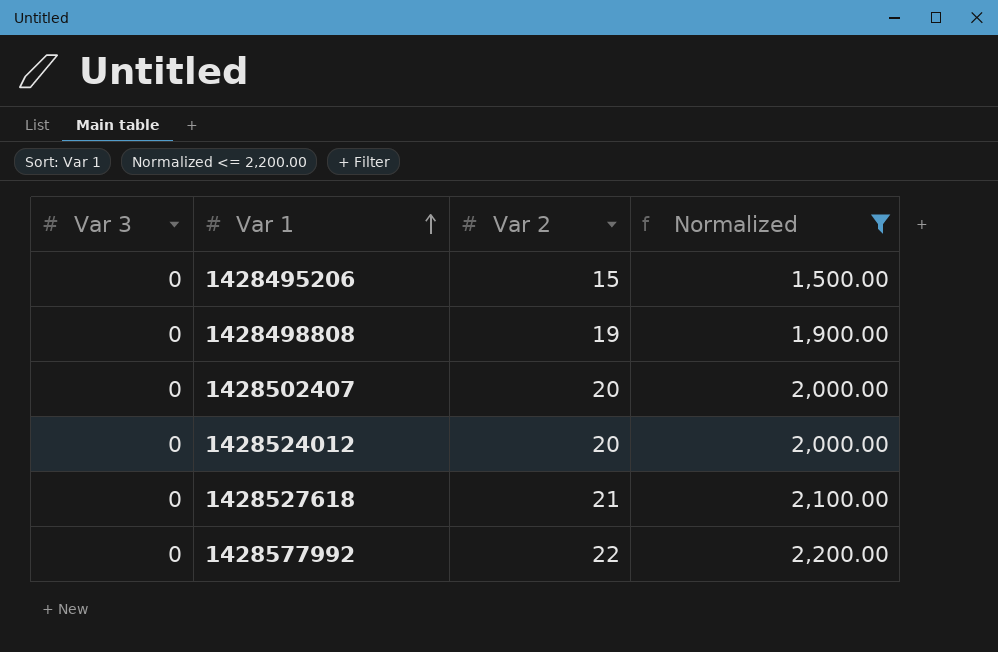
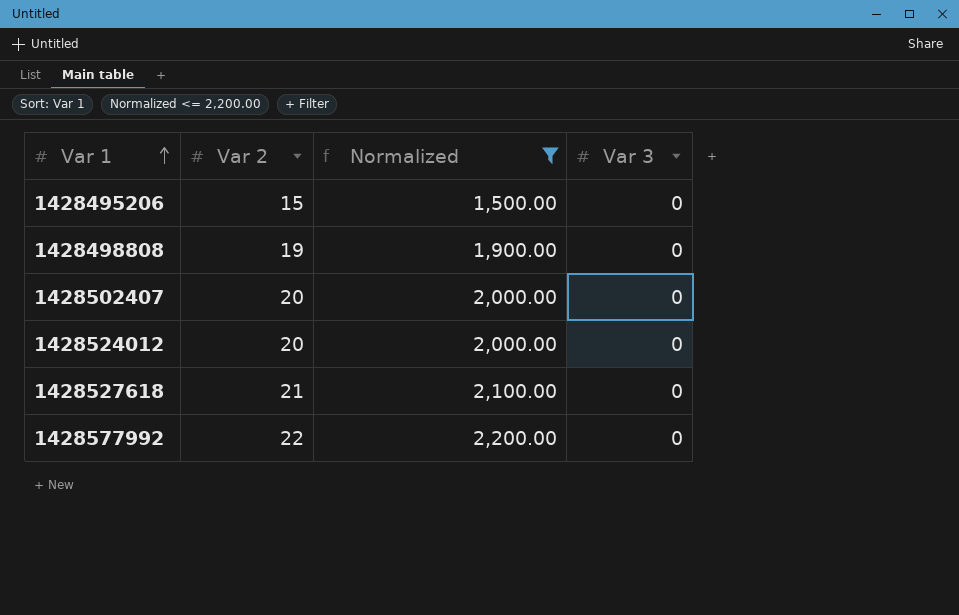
column Var 3 | position: 1 -> 4

